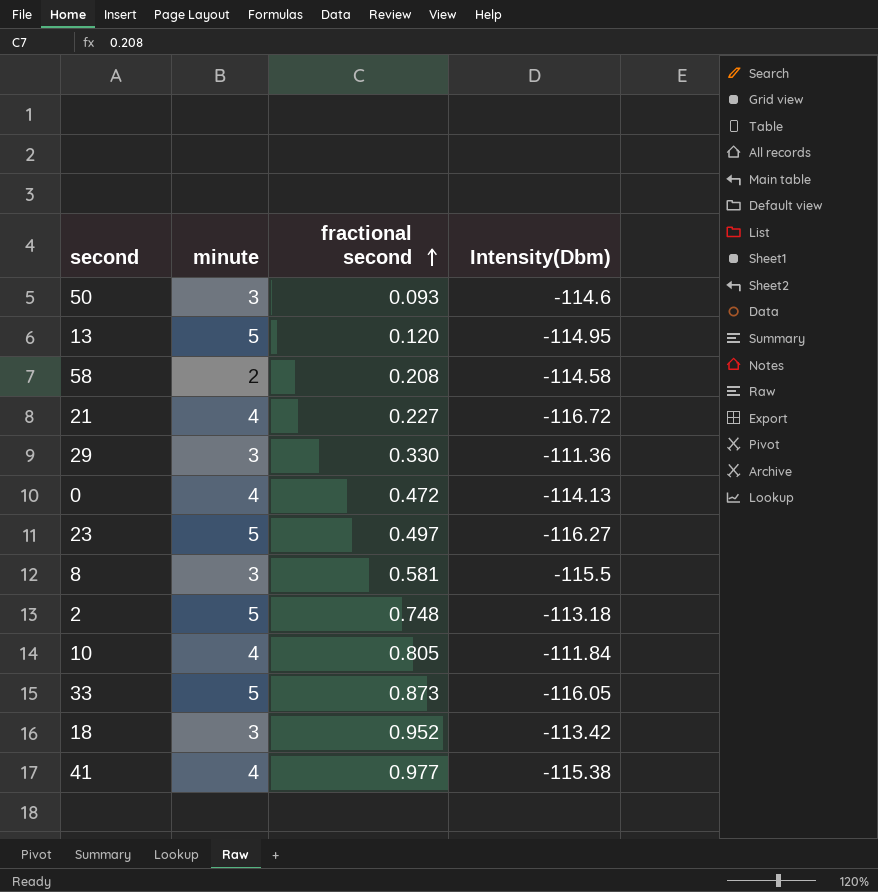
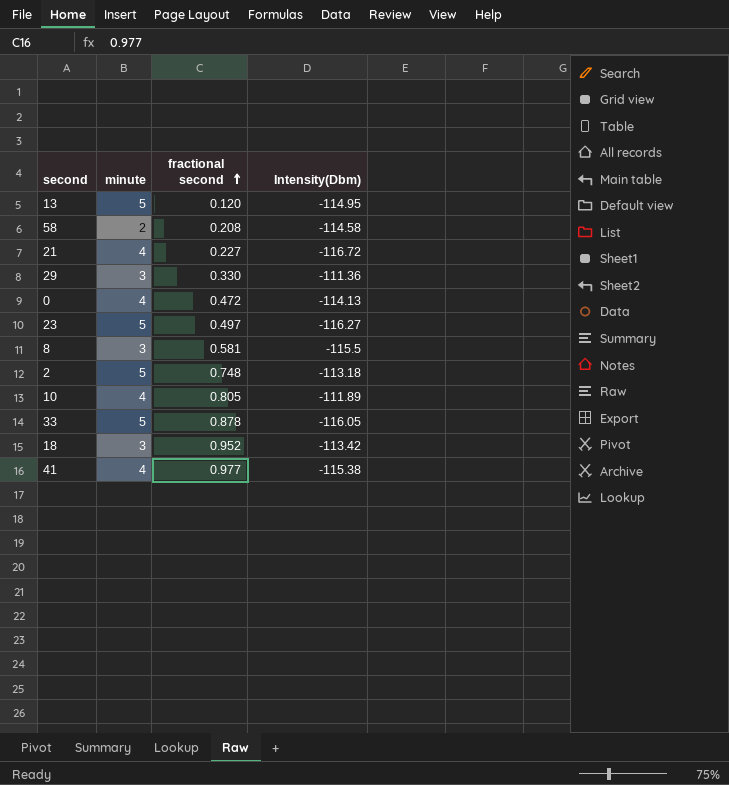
row 50: 3 | 0.093 | -114.6 -> none
10 | Intensity(Dbm): -111.84 -> -111.89
33 | fractional second: 0.873 -> 0.878

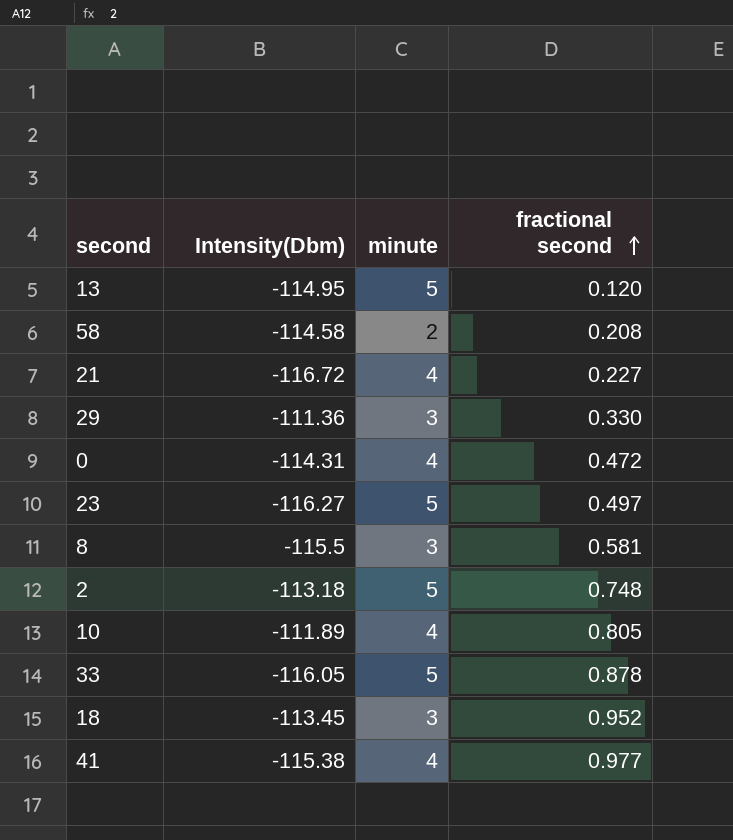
column Intensity(Dbm) | position: 4 -> 2
0 | Intensity(Dbm): -114.13 -> -114.31
18 | Intensity(Dbm): -113.42 -> -113.45

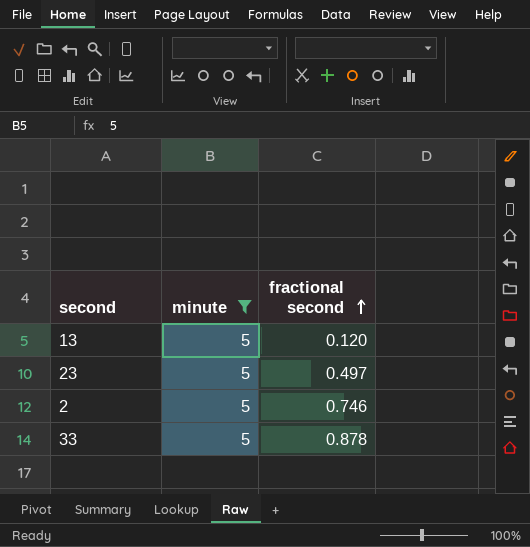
filter: none -> minute = 5
column Intensity(Dbm) | position: 2 -> none
2 | fractional second: 0.748 -> 0.746

